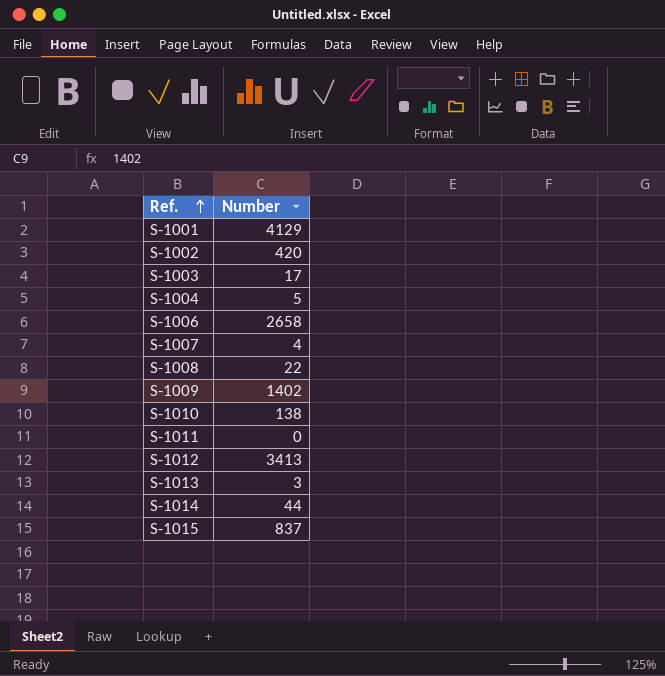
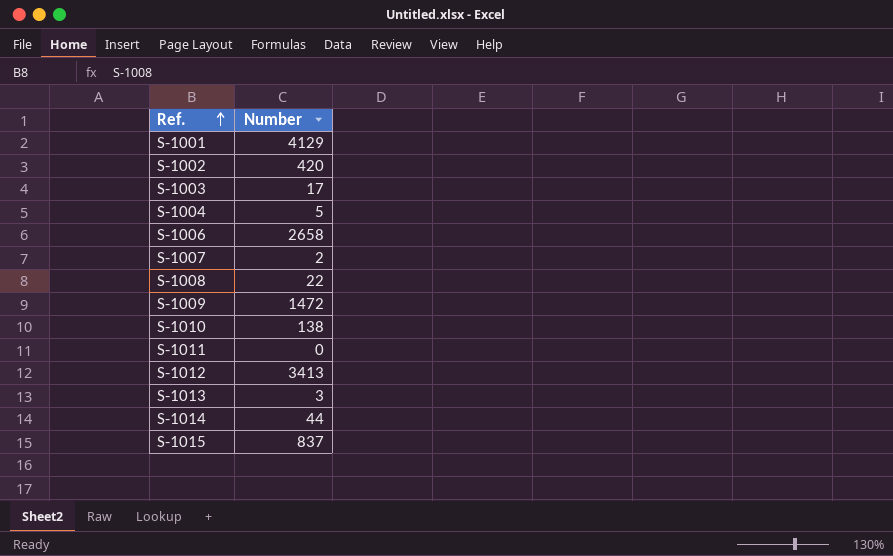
S-1007 | Number: 4 -> 2
S-1009 | Number: 1402 -> 1472

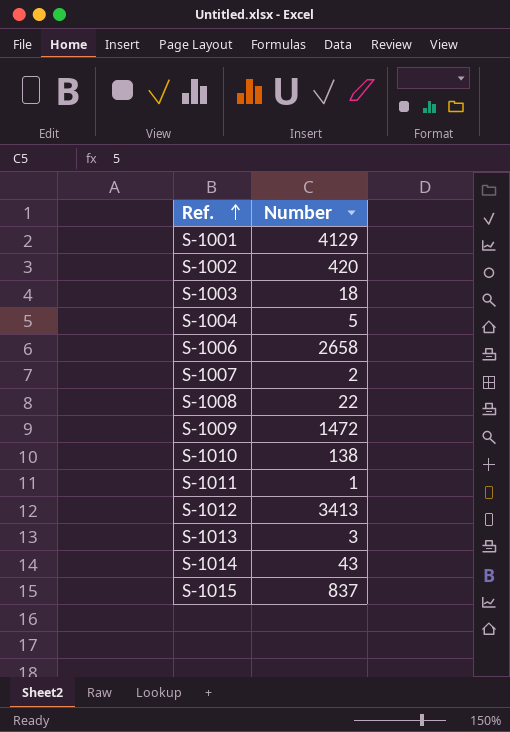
S-1003 | Number: 17 -> 18
S-1011 | Number: 0 -> 1
S-1014 | Number: 44 -> 43

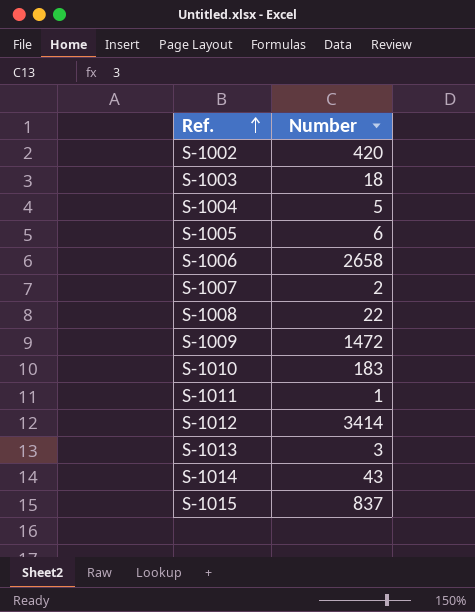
row S-1001: 4129 -> none
row S-1005: none -> 6
S-1010 | Number: 138 -> 183
S-1012 | Number: 3413 -> 3414

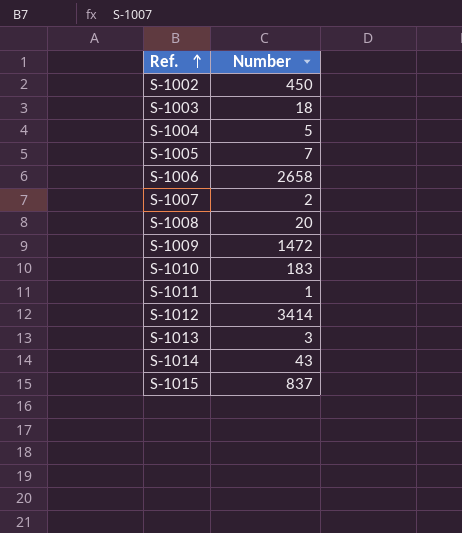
S-1002 | Number: 420 -> 450
S-1005 | Number: 6 -> 7
S-1008 | Number: 22 -> 20

